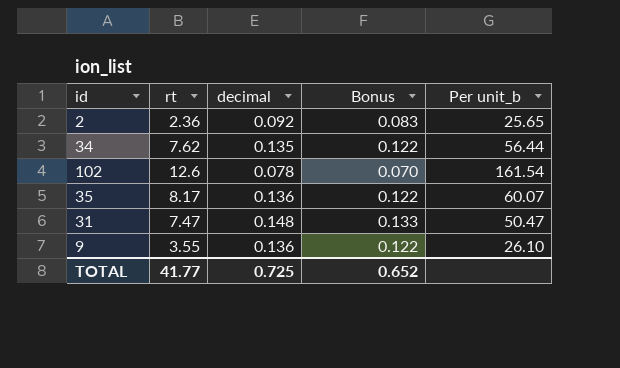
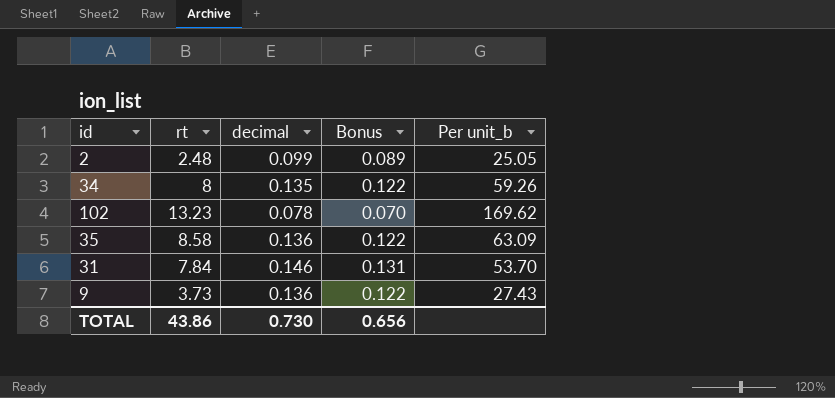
2 | rt: 2.36 -> 2.48
2 | decimal: 0.092 -> 0.099
2 | Bonus: 0.083 -> 0.089
2 | Per unit_b: 25.65 -> 25.05
34 | rt: 7.62 -> 8
34 | Per unit_b: 56.44 -> 59.26
102 | rt: 12.6 -> 13.23
102 | Per unit_b: 161.54 -> 169.62
35 | rt: 8.17 -> 8.58
35 | Per unit_b: 60.07 -> 63.09
31 | rt: 7.47 -> 7.84
31 | decimal: 0.148 -> 0.146
31 | Bonus: 0.133 -> 0.131
31 | Per unit_b: 50.47 -> 53.70
9 | rt: 3.55 -> 3.73
9 | Per unit_b: 26.10 -> 27.43
TOTAL | rt: 41.77 -> 43.86
TOTAL | decimal: 0.725 -> 0.730
TOTAL | Bonus: 0.652 -> 0.656

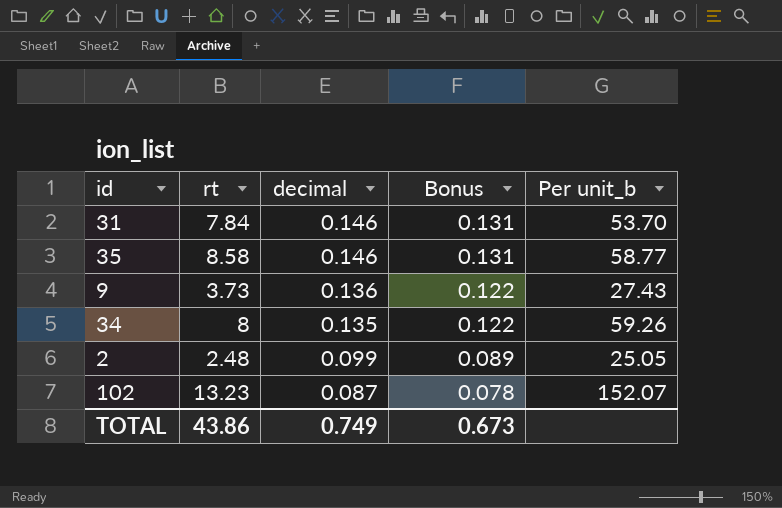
row order: none -> decimal descending
35 | decimal: 0.136 -> 0.146
35 | Bonus: 0.122 -> 0.131
35 | Per unit_b: 63.09 -> 58.77
102 | decimal: 0.078 -> 0.087
102 | Bonus: 0.070 -> 0.078
102 | Per unit_b: 169.62 -> 152.07
TOTAL | decimal: 0.730 -> 0.749
TOTAL | Bonus: 0.656 -> 0.673

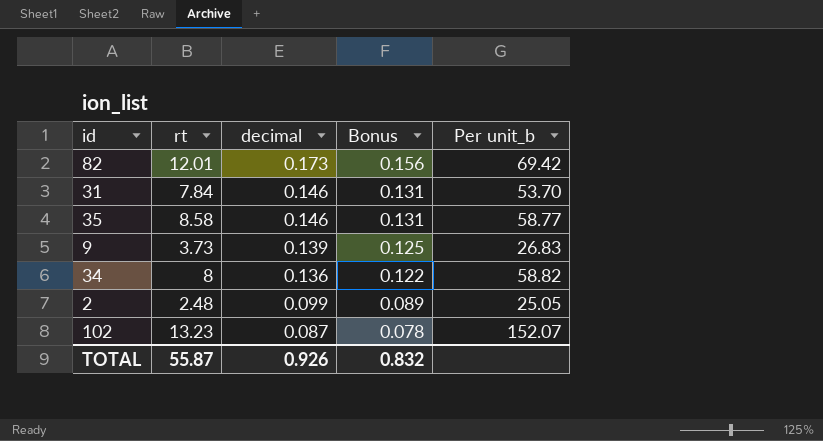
row 82: none -> 12.01 | 0.173 | 0.156 | 69.42
9 | decimal: 0.136 -> 0.139
9 | Bonus: 0.122 -> 0.125
9 | Per unit_b: 27.43 -> 26.83
34 | decimal: 0.135 -> 0.136
34 | Per unit_b: 59.26 -> 58.82
TOTAL | rt: 43.86 -> 55.87
TOTAL | decimal: 0.749 -> 0.926
TOTAL | Bonus: 0.673 -> 0.832

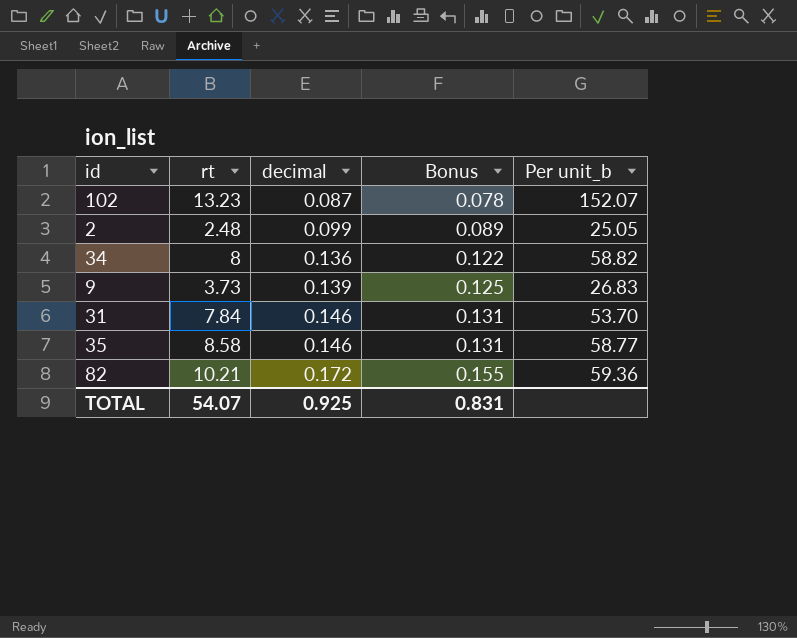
row order: decimal descending -> decimal ascending
82 | rt: 12.01 -> 10.21
82 | decimal: 0.173 -> 0.172
82 | Bonus: 0.156 -> 0.155
82 | Per unit_b: 69.42 -> 59.36
TOTAL | rt: 55.87 -> 54.07
TOTAL | decimal: 0.926 -> 0.925
TOTAL | Bonus: 0.832 -> 0.831

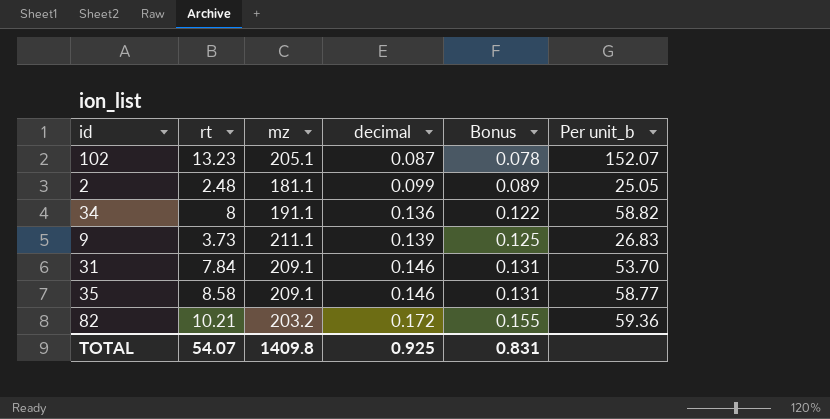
column mz | position: none -> 3

